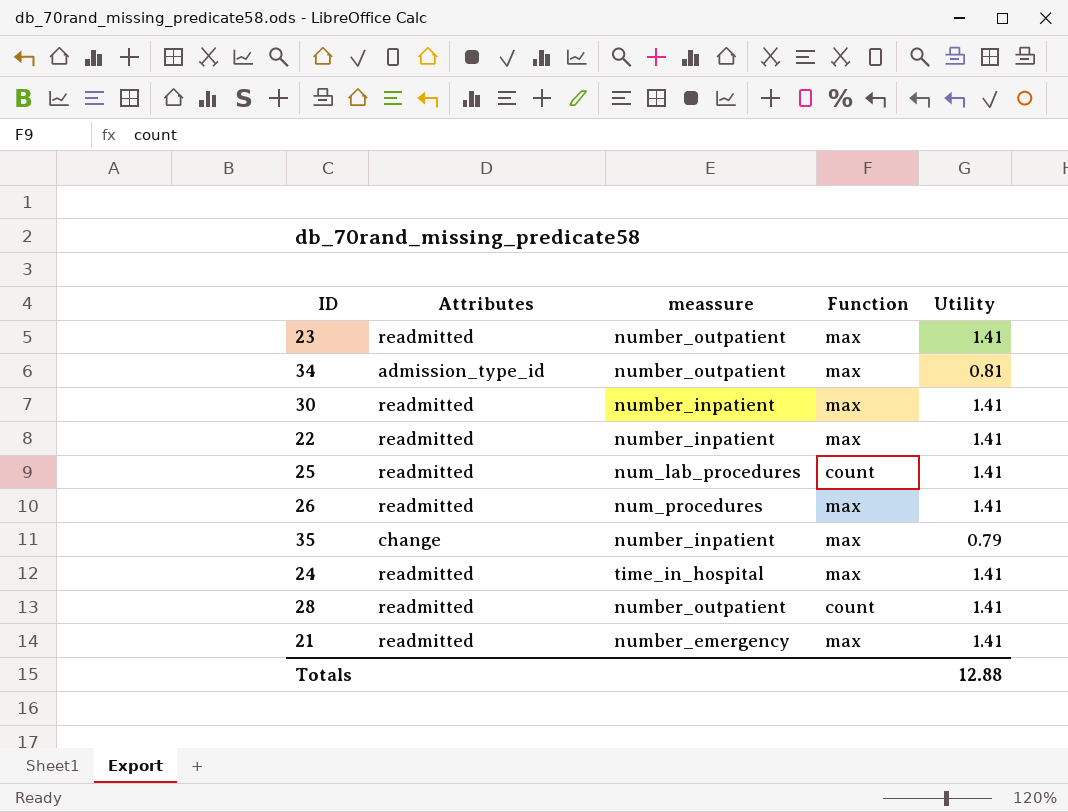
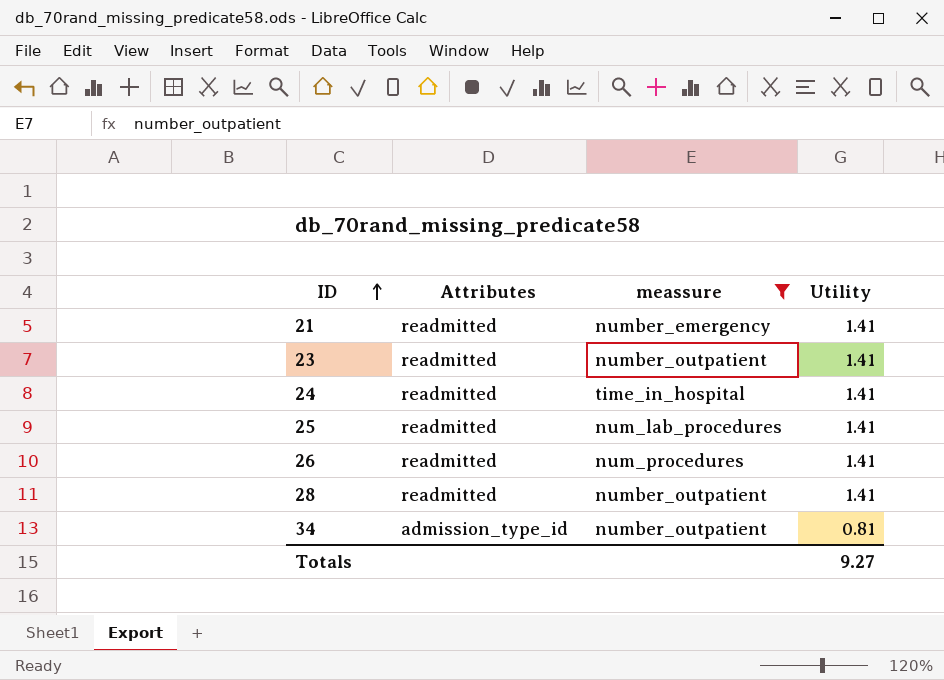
filter: none -> meassure != number_inpatient
row order: none -> ID ascending
column Function | position: 4 -> none
Totals | Utility: 12.88 -> 9.27

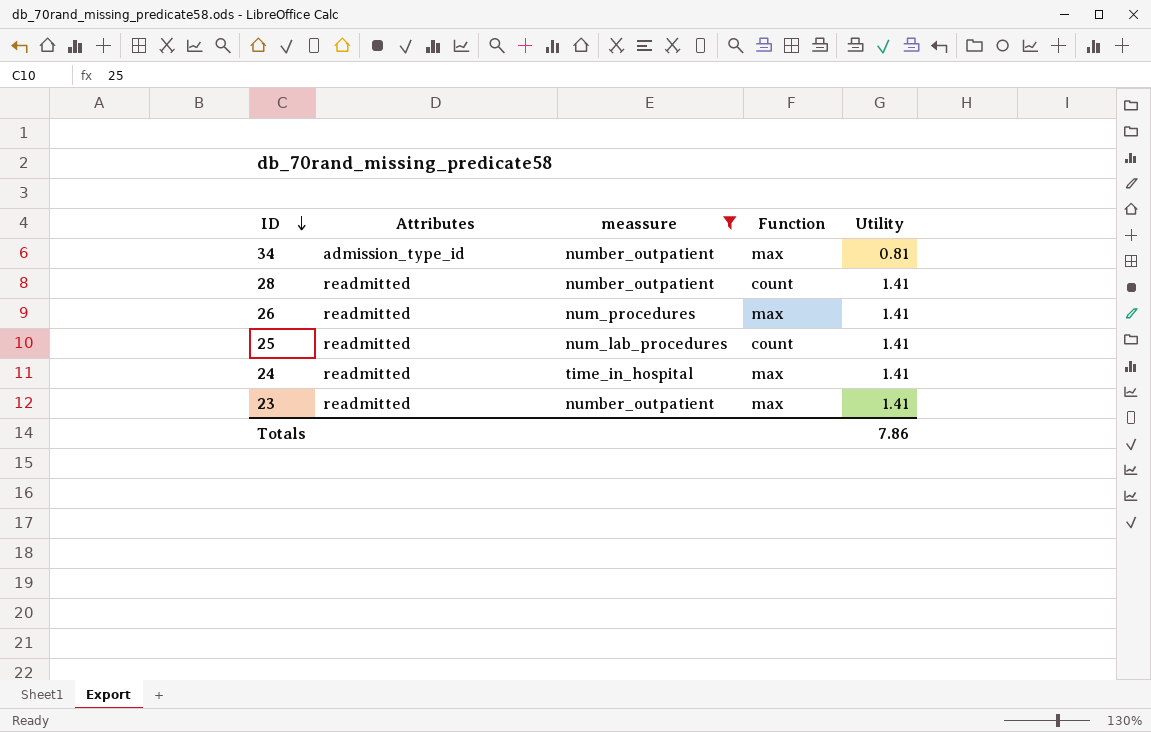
row order: ID ascending -> ID descending
column Function | position: none -> 4
row 21: readmitted | number_emergency | 1.41 -> none
Totals | Utility: 9.27 -> 7.86

